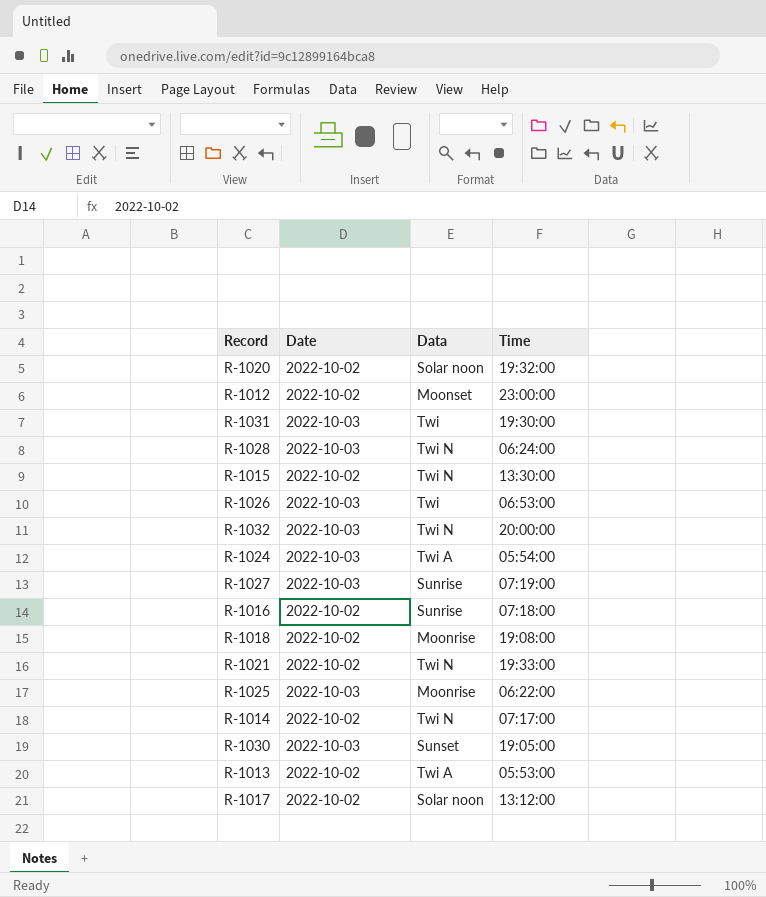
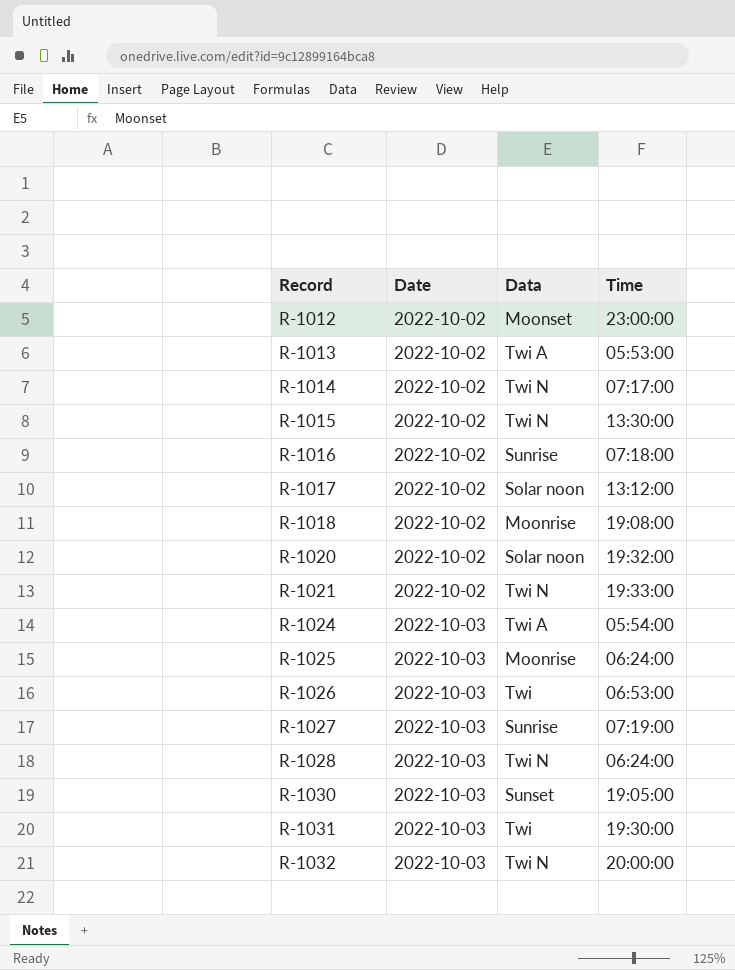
row order: none -> Record ascending
R-1025 | Time: 06:22:00 -> 06:24:00

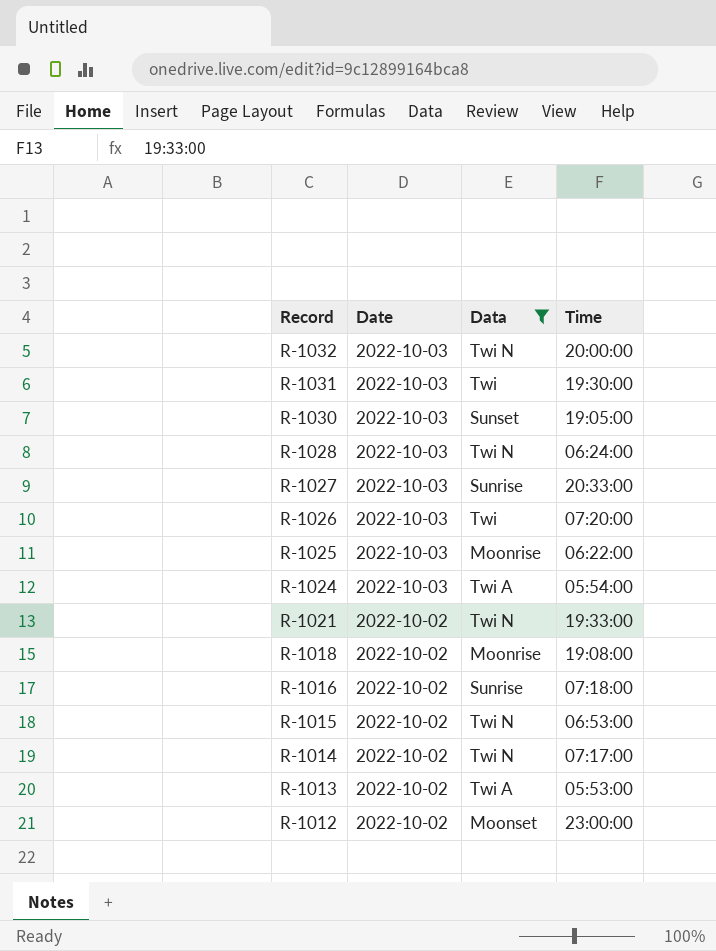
filter: none -> Data != Solar noon
row order: Record ascending -> Record descending
R-1027 | Time: 07:19:00 -> 20:33:00
R-1026 | Time: 06:53:00 -> 07:20:00
R-1025 | Time: 06:24:00 -> 06:22:00
R-1015 | Time: 13:30:00 -> 06:53:00

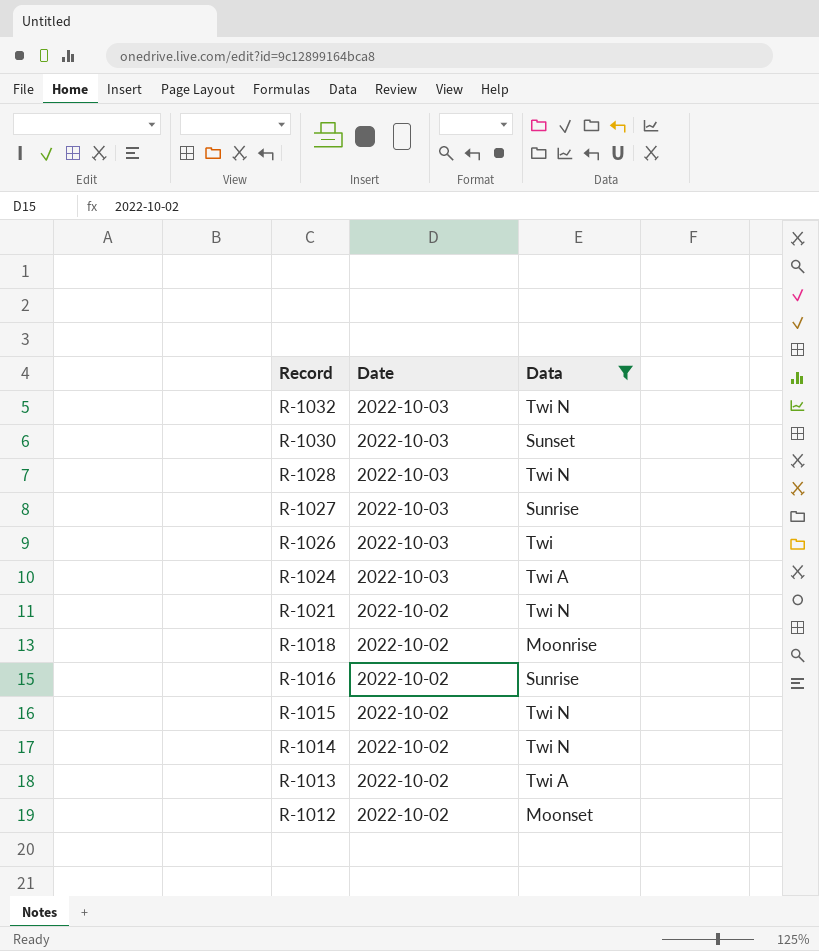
column Time | position: 4 -> none
row R-1031: 2022-10-03 | Twi | 19:30:00 -> none
row R-1025: 2022-10-03 | Moonrise | 06:22:00 -> none

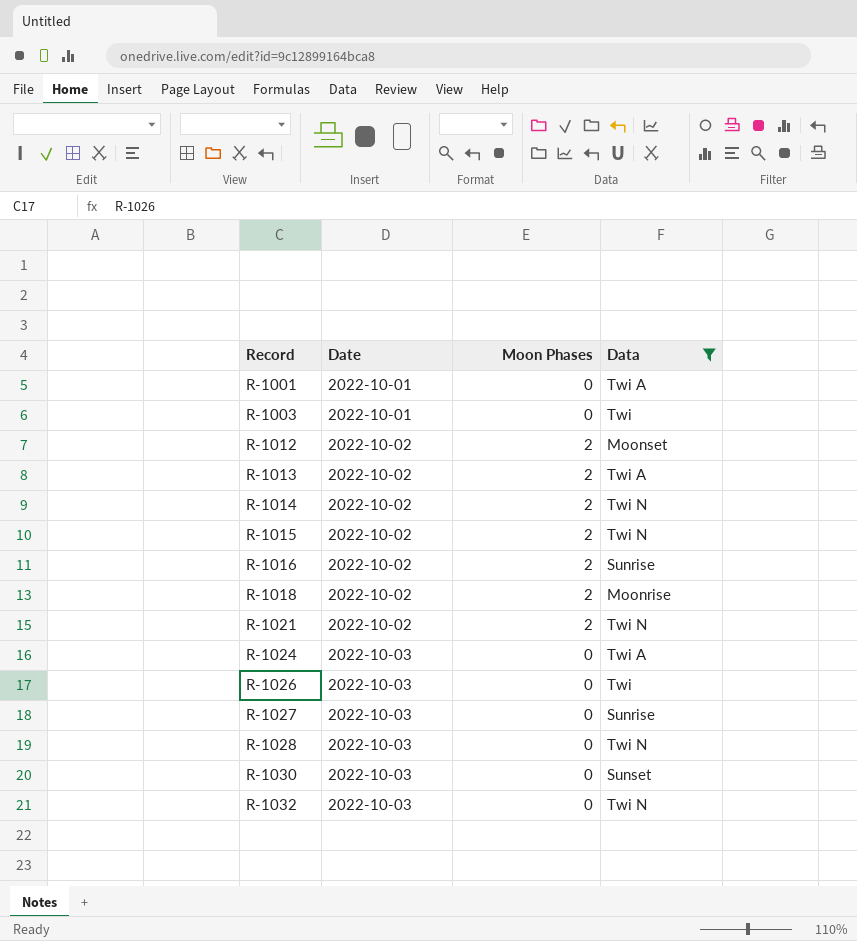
row order: Record descending -> Record ascending
column Moon Phases | position: none -> 3
row R-1001: none -> 2022-10-01 | 0 | Twi A
row R-1003: none -> 2022-10-01 | 0 | Twi

